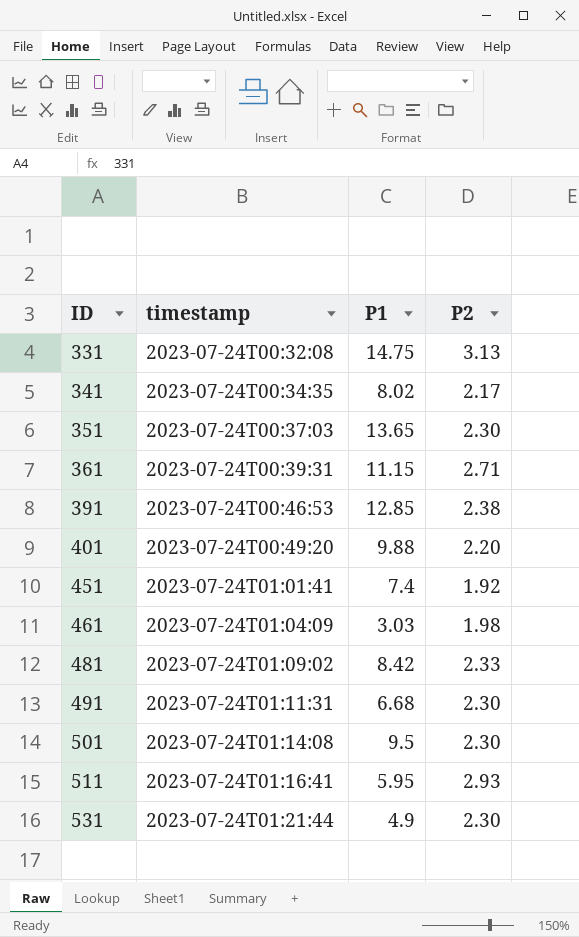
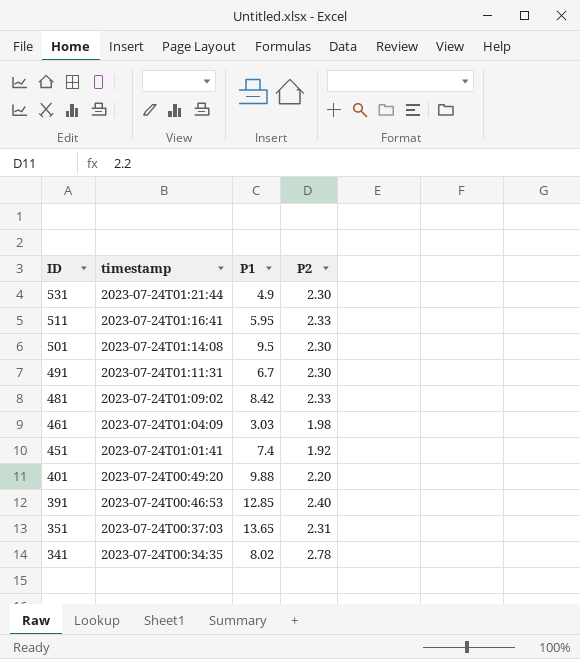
row order: ID ascending -> ID descending
row 331: 2023-07-24T00:32:08 | 14.75 | 3.13 -> none
row 361: 2023-07-24T00:39:31 | 11.15 | 2.71 -> none
511 | P2: 2.93 -> 2.33
491 | P1: 6.68 -> 6.7
391 | P2: 2.38 -> 2.40
351 | P2: 2.30 -> 2.31
341 | P2: 2.17 -> 2.78

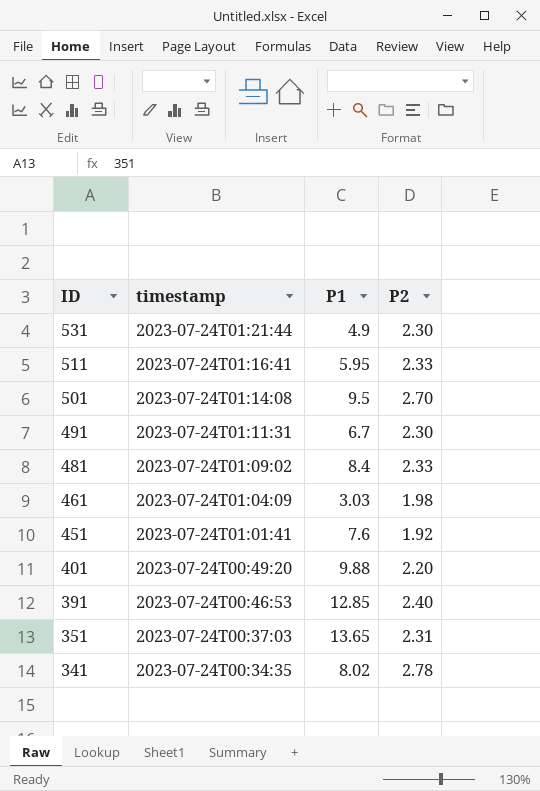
501 | P2: 2.30 -> 2.70
481 | P1: 8.42 -> 8.4
451 | P1: 7.4 -> 7.6

